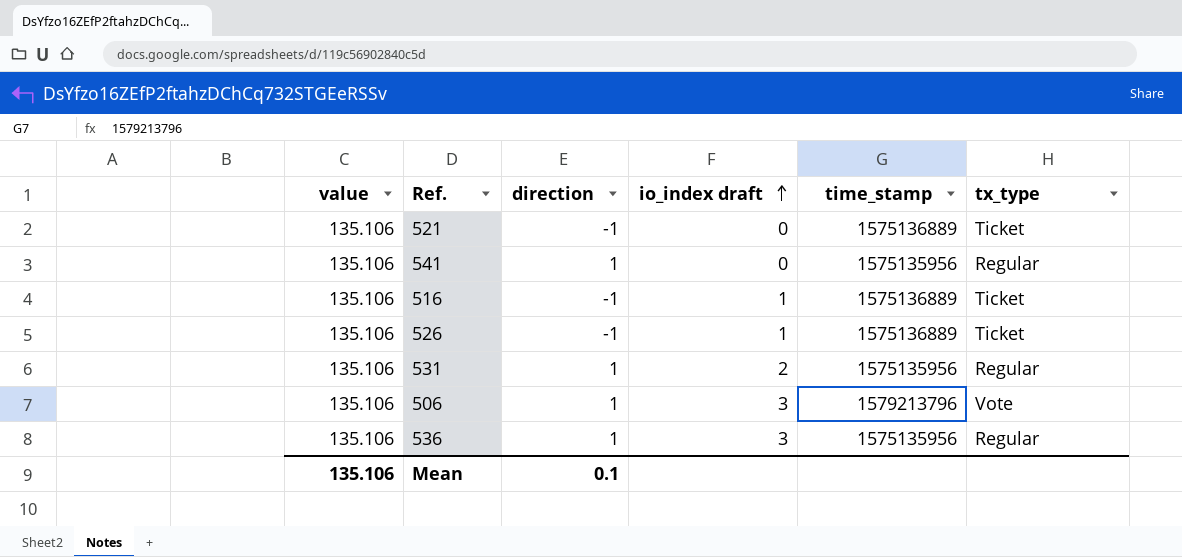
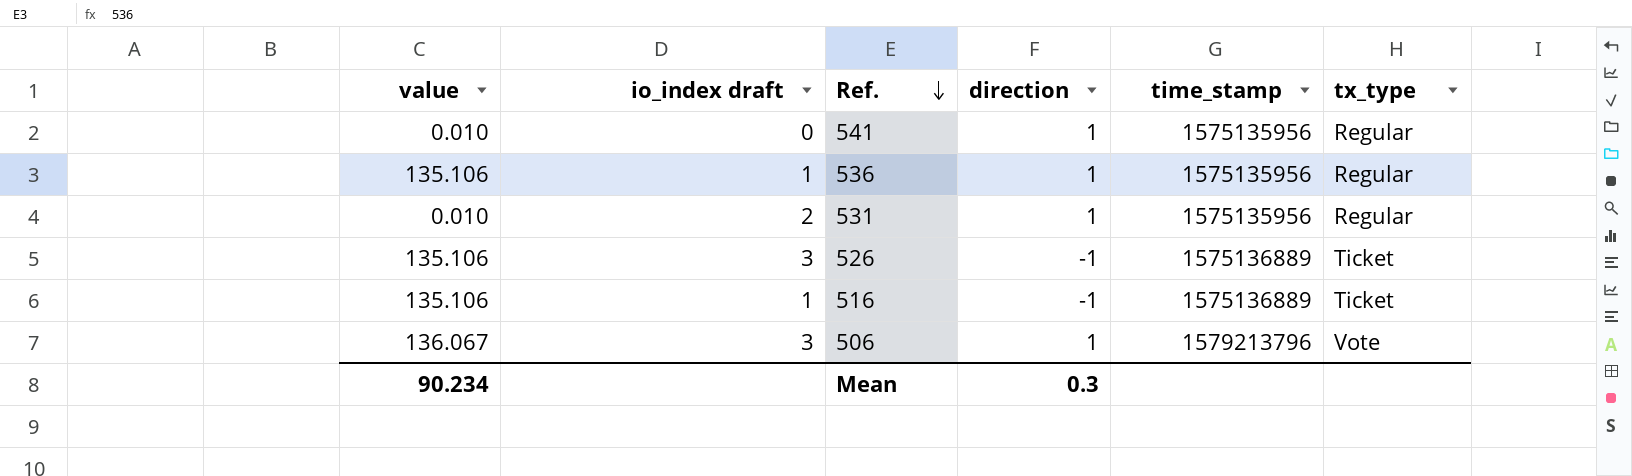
row order: io_index draft ascending -> Ref. descending
column io_index draft | position: 4 -> 2
row 521: 135.106 | -1 | 0 | 1575136889 | Ticket -> none
541 | value: 135.106 -> 0.010
536 | io_index draft: 3 -> 1
531 | value: 135.106 -> 0.010
526 | io_index draft: 1 -> 3
506 | value: 135.106 -> 136.067
Mean | value: 135.106 -> 90.234
Mean | direction: 0.1 -> 0.3

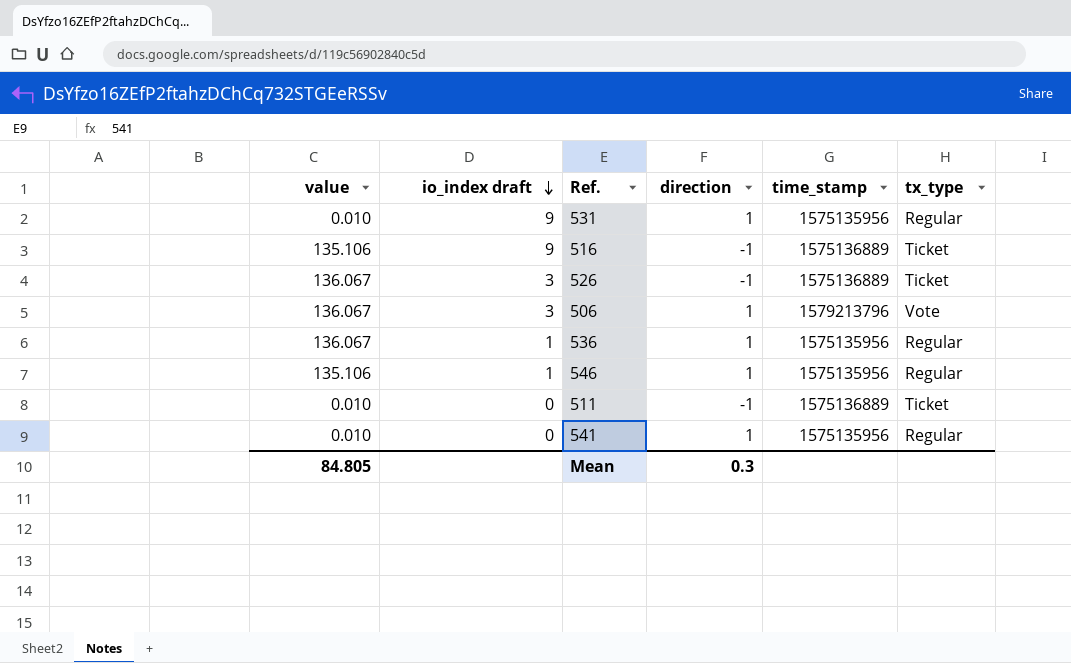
row order: Ref. descending -> io_index draft descending
531 | io_index draft: 2 -> 9
516 | io_index draft: 1 -> 9
526 | value: 135.106 -> 136.067
536 | value: 135.106 -> 136.067
row 546: none -> 135.106 | 1 | 1 | 1575135956 | Regular
row 511: none -> 0.010 | 0 | -1 | 1575136889 | Ticket
Mean | value: 90.234 -> 84.805

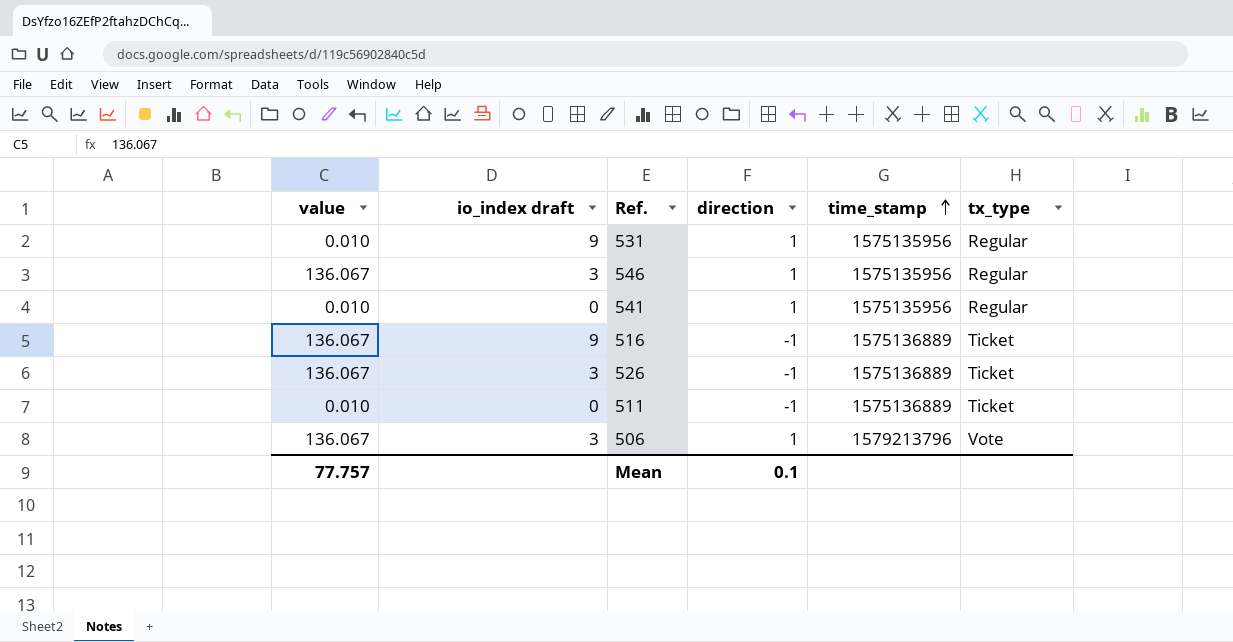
row order: io_index draft descending -> time_stamp ascending
row 536: 136.067 | 1 | 1 | 1575135956 | Regular -> none
546 | value: 135.106 -> 136.067
546 | io_index draft: 1 -> 3
516 | value: 135.106 -> 136.067
Mean | value: 84.805 -> 77.757
Mean | direction: 0.3 -> 0.1

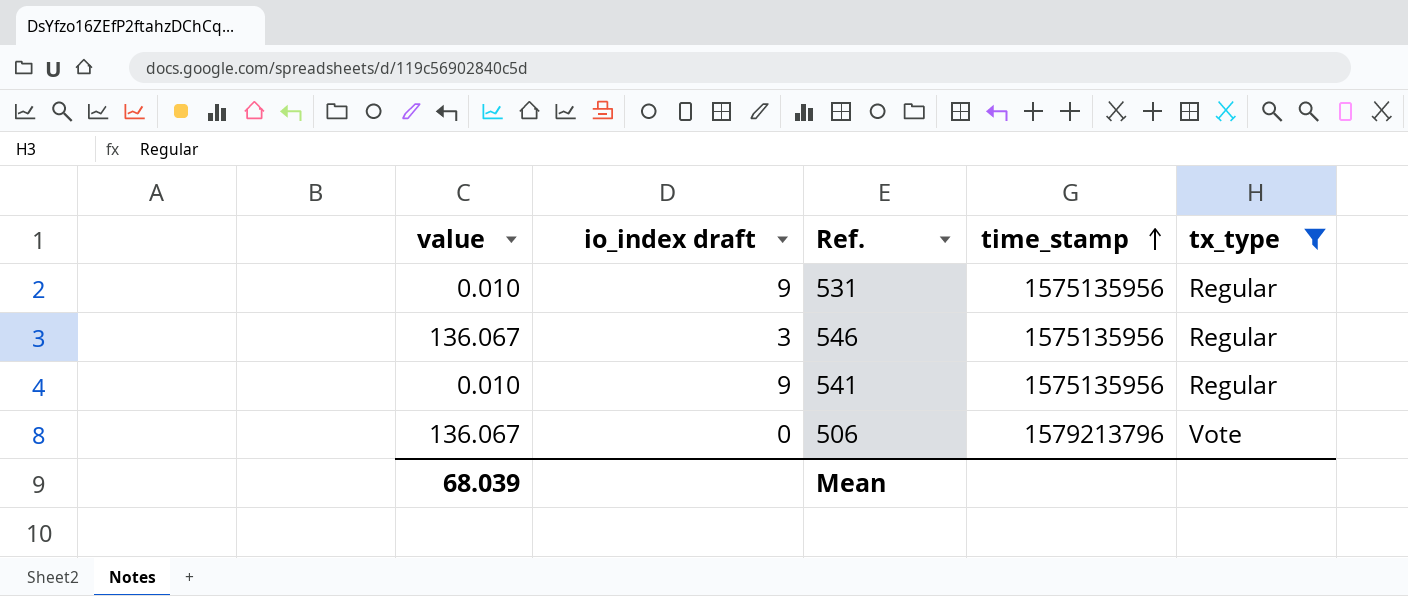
filter: none -> tx_type != Ticket
column direction | position: 4 -> none
541 | io_index draft: 0 -> 9
506 | io_index draft: 3 -> 0
Mean | value: 77.757 -> 68.039

